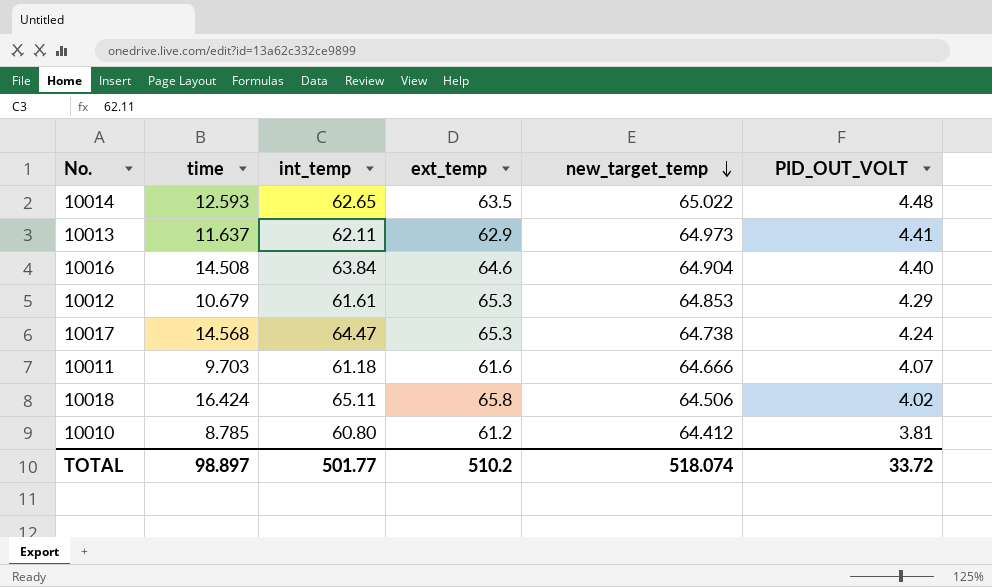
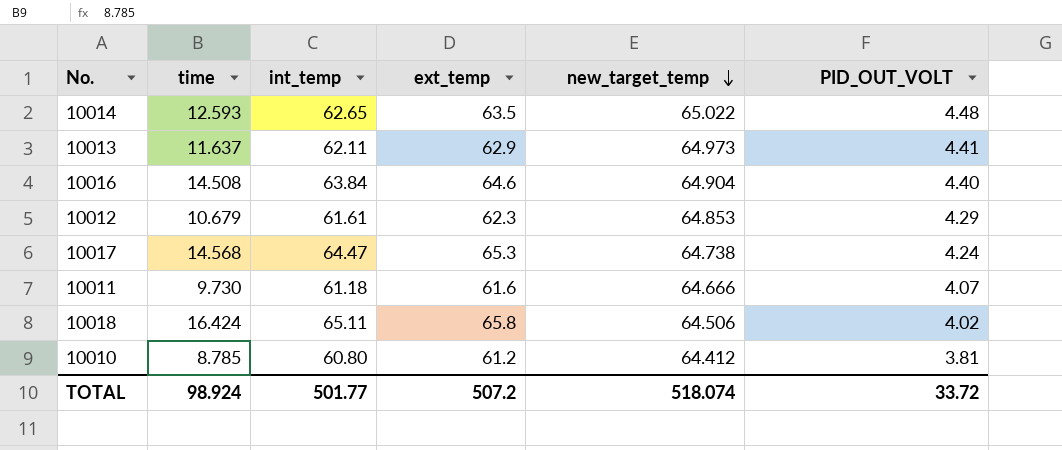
10012 | ext_temp: 65.3 -> 62.3
10011 | time: 9.703 -> 9.730
TOTAL | time: 98.897 -> 98.924
TOTAL | ext_temp: 510.2 -> 507.2

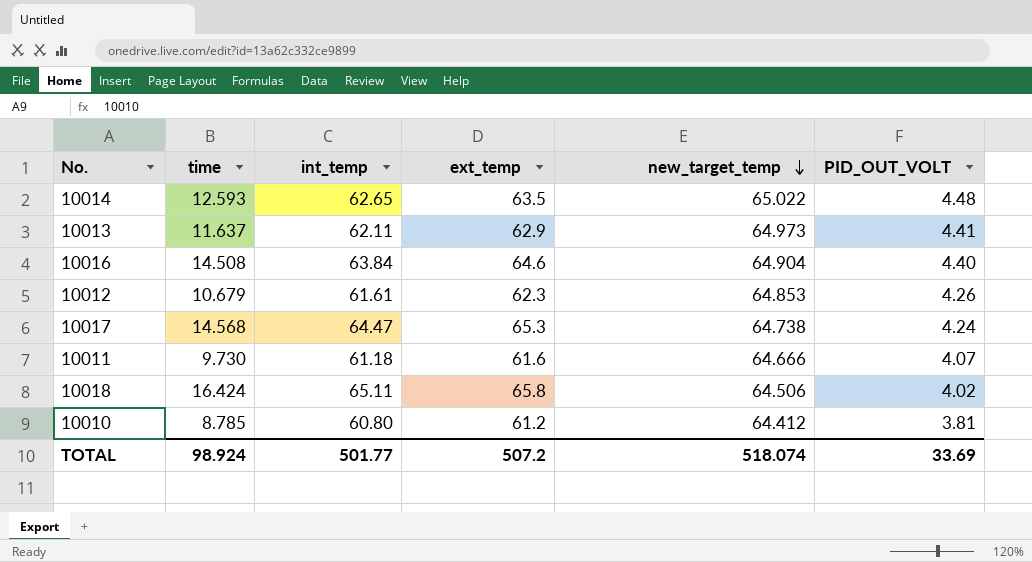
10012 | PID_OUT_VOLT: 4.29 -> 4.26
TOTAL | PID_OUT_VOLT: 33.72 -> 33.69

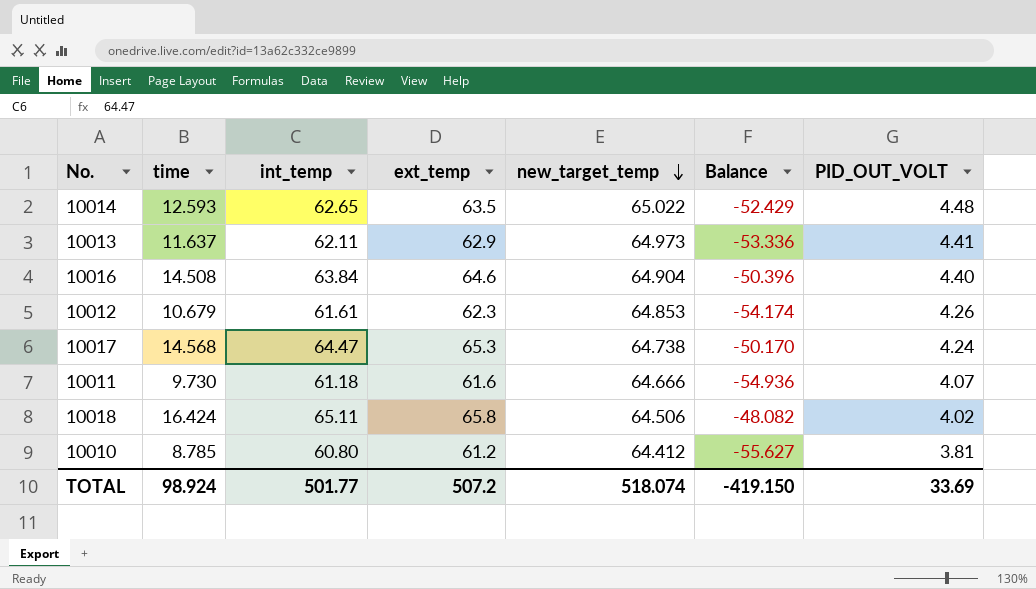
column Balance | formula: none -> [time] - [new_target_temp]

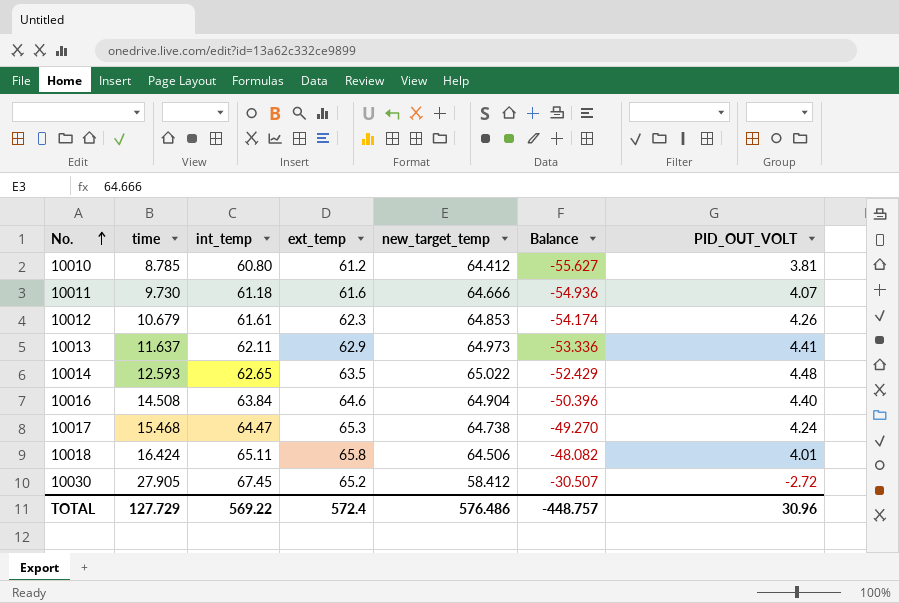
row order: new_target_temp descending -> No. ascending
10017 | time: 14.568 -> 15.468
10017 | Balance: -50.170 -> -49.270
10018 | PID_OUT_VOLT: 4.02 -> 4.01
row 10030: none -> 27.905 | 67.45 | 65.2 | 58.412 | -30.507 | -2.72
TOTAL | time: 98.924 -> 127.729
TOTAL | int_temp: 501.77 -> 569.22
TOTAL | ext_temp: 507.2 -> 572.4
TOTAL | new_target_temp: 518.074 -> 576.486
TOTAL | Balance: -419.150 -> -448.757
TOTAL | PID_OUT_VOLT: 33.69 -> 30.96

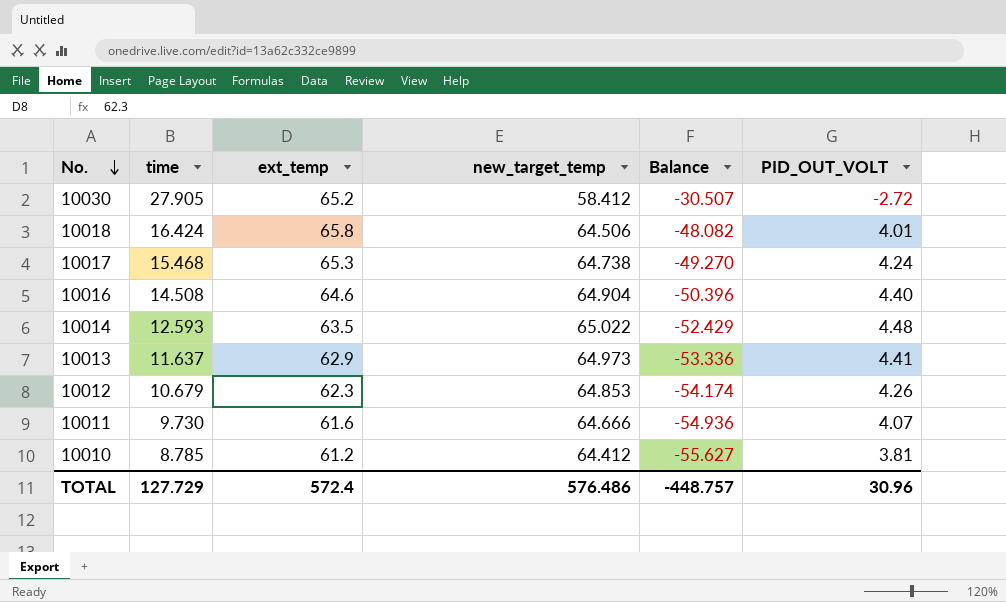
row order: No. ascending -> No. descending
column int_temp | position: 3 -> none

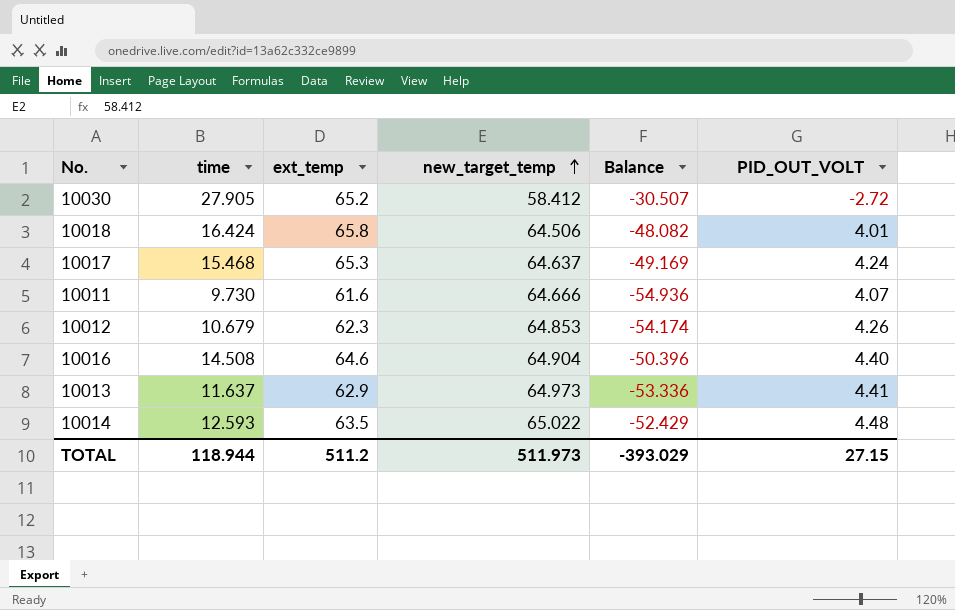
row order: No. descending -> new_target_temp ascending
row 10010: 8.785 | 61.2 | 64.412 | -55.627 | 3.81 -> none
10017 | new_target_temp: 64.738 -> 64.637
10017 | Balance: -49.270 -> -49.169
TOTAL | time: 127.729 -> 118.944
TOTAL | ext_temp: 572.4 -> 511.2
TOTAL | new_target_temp: 576.486 -> 511.973
TOTAL | Balance: -448.757 -> -393.029
TOTAL | PID_OUT_VOLT: 30.96 -> 27.15

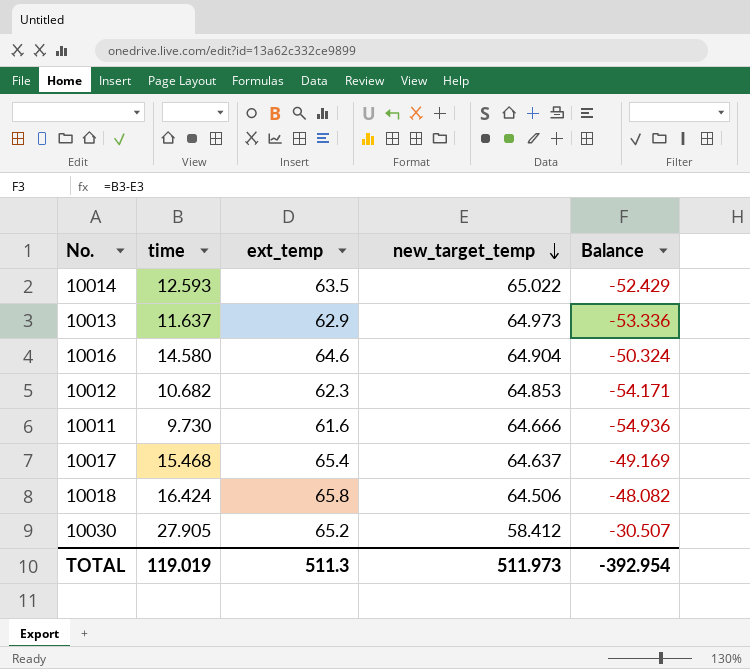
row order: new_target_temp ascending -> new_target_temp descending
column PID_OUT_VOLT | position: 6 -> none
10016 | time: 14.508 -> 14.580
10016 | Balance: -50.396 -> -50.324
10012 | time: 10.679 -> 10.682
10012 | Balance: -54.174 -> -54.171
10017 | ext_temp: 65.3 -> 65.4
TOTAL | time: 118.944 -> 119.019
TOTAL | ext_temp: 511.2 -> 511.3
TOTAL | Balance: -393.029 -> -392.954

